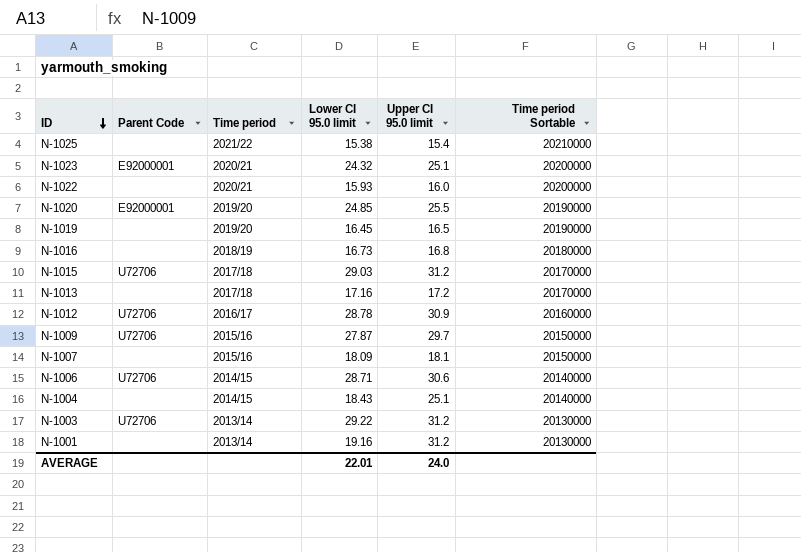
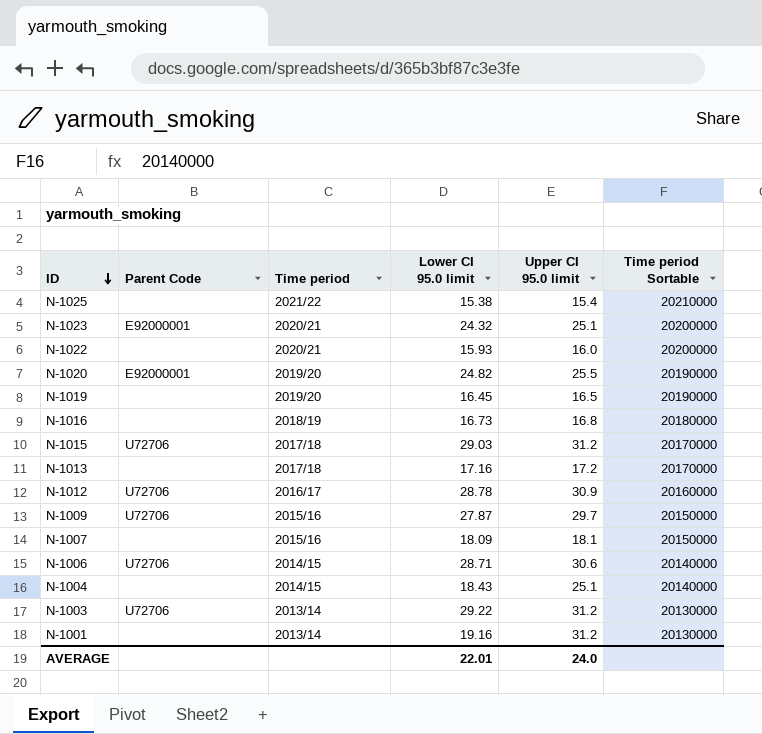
N-1020 | Lower CI 95.0 limit: 24.85 -> 24.82

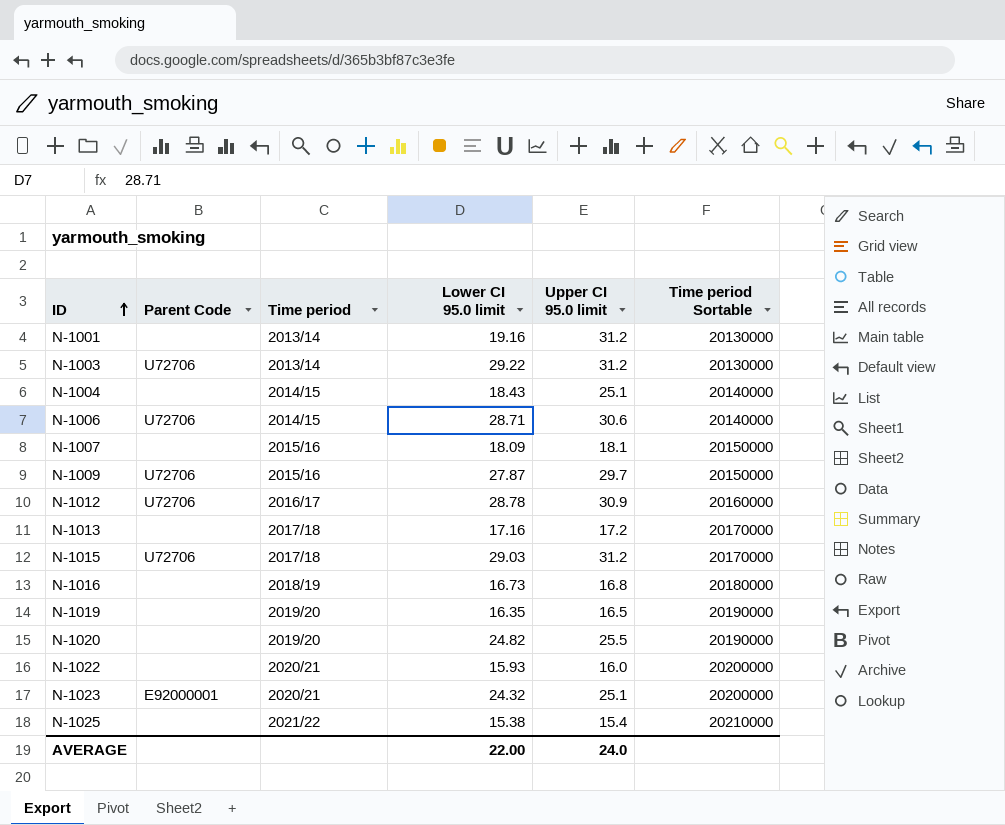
row order: ID descending -> ID ascending
N-1019 | Lower CI 95.0 limit: 16.45 -> 16.35
N-1020 | Parent Code: E92000001 -> none
AVERAGE | Lower CI 95.0 limit: 22.01 -> 22.00

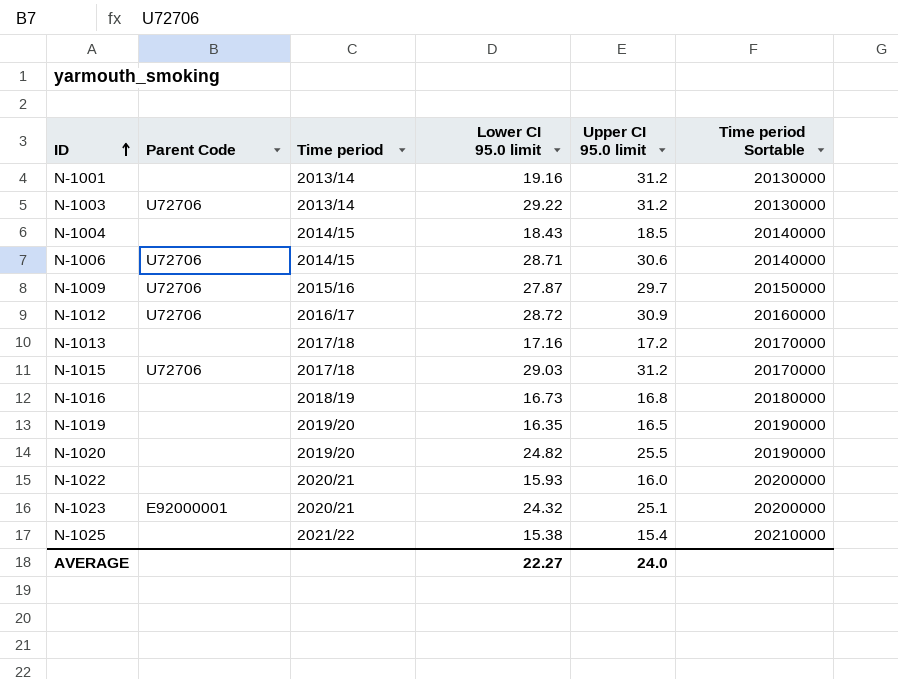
row N-1007: none | 2015/16 | 18.09 | 18.1 | 20150000 -> none
N-1004 | Upper CI 95.0 limit: 25.1 -> 18.5
N-1012 | Lower CI 95.0 limit: 28.78 -> 28.72
AVERAGE | Lower CI 95.0 limit: 22.00 -> 22.27

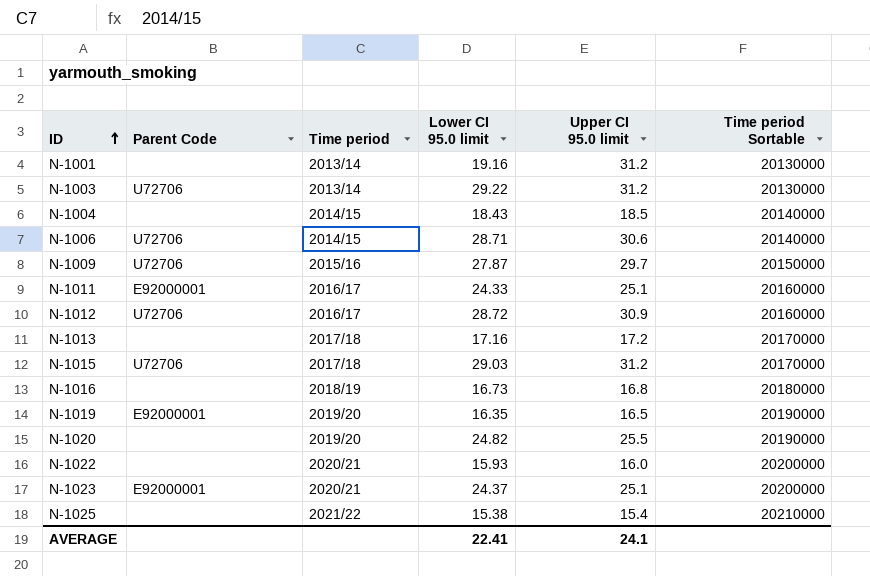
row N-1011: none -> E92000001 | 2016/17 | 24.33 | 25.1 | 20160000
N-1019 | Parent Code: none -> E92000001
N-1023 | Lower CI 95.0 limit: 24.32 -> 24.37
AVERAGE | Lower CI 95.0 limit: 22.27 -> 22.41
AVERAGE | Upper CI 95.0 limit: 24.0 -> 24.1

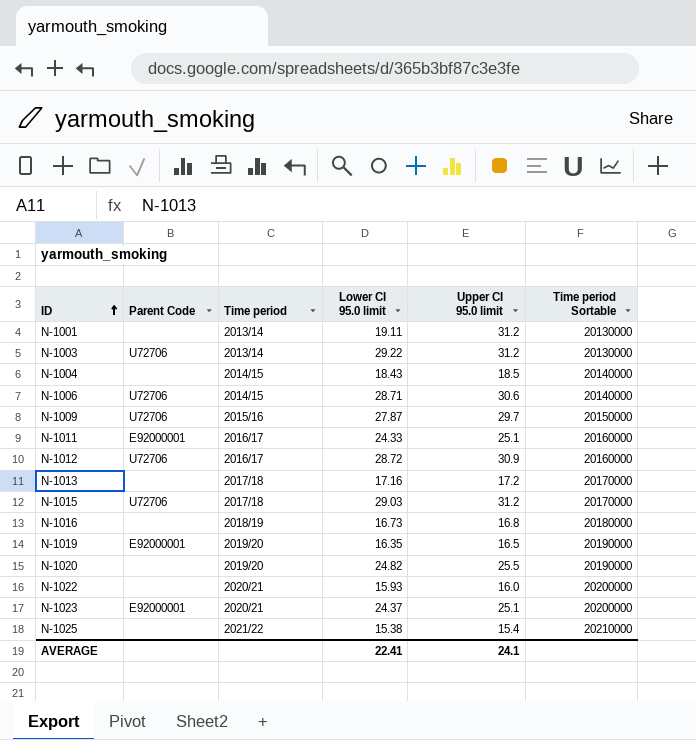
N-1001 | Lower CI 95.0 limit: 19.16 -> 19.11

